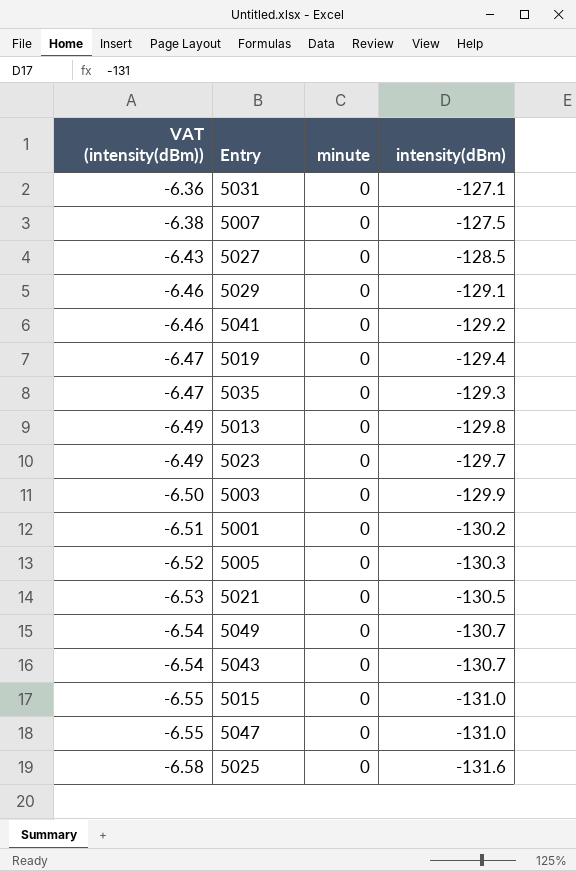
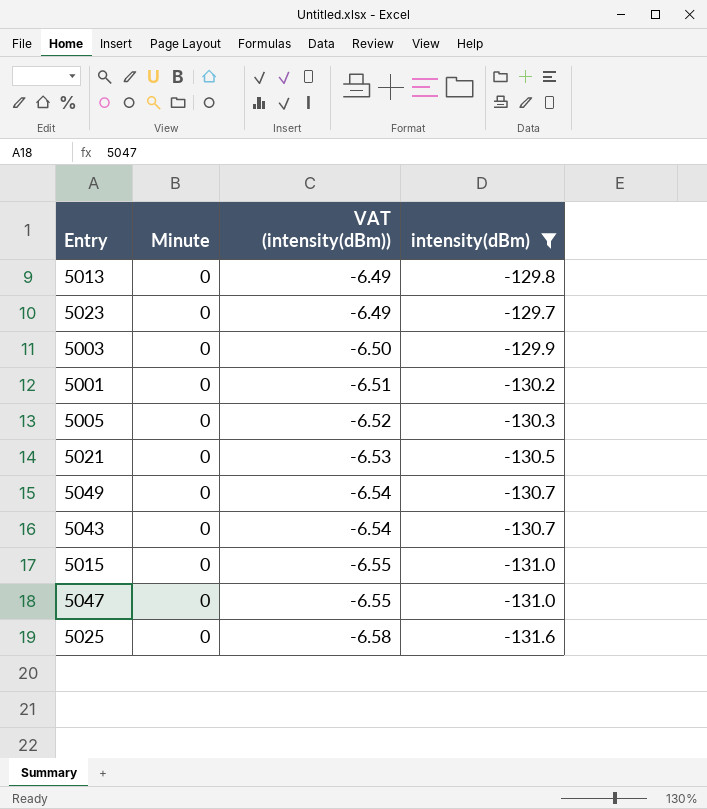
filter: none -> intensity(dBm) <= -129.7
column name: minute -> Minute
column VAT (intensity(dBm)) | position: 1 -> 3

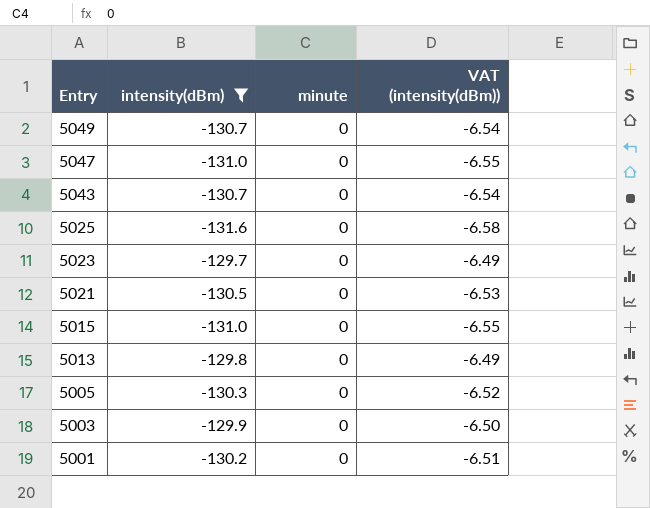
row order: VAT (intensity(dBm)) descending -> Entry descending
column intensity(dBm) | position: 4 -> 2
column name: Minute -> minute

